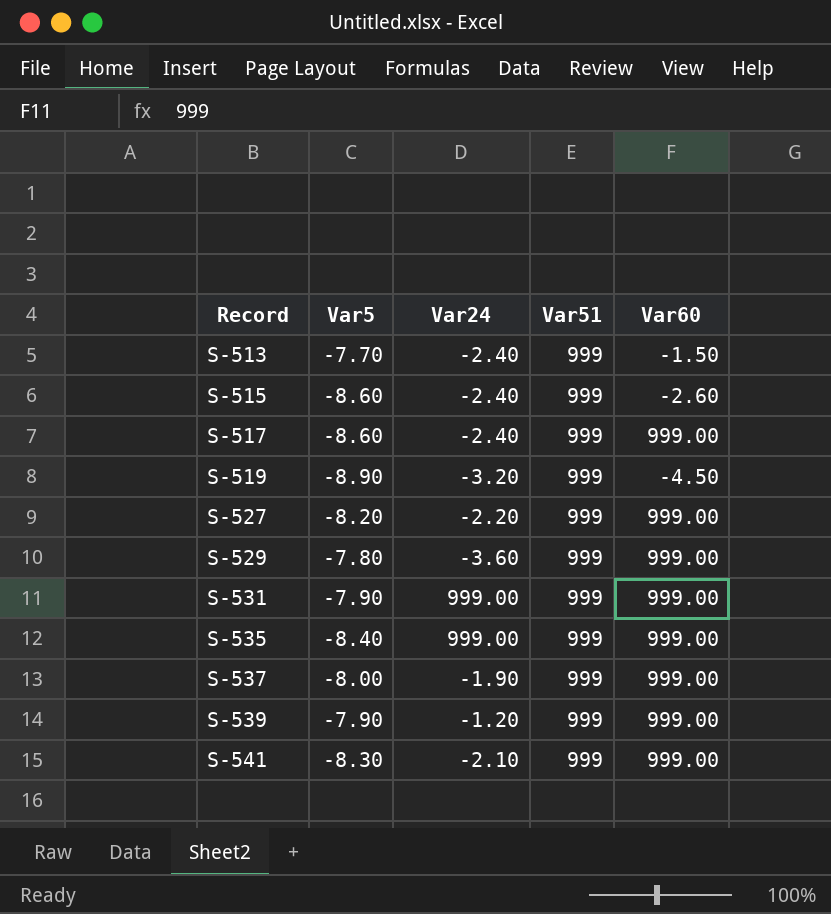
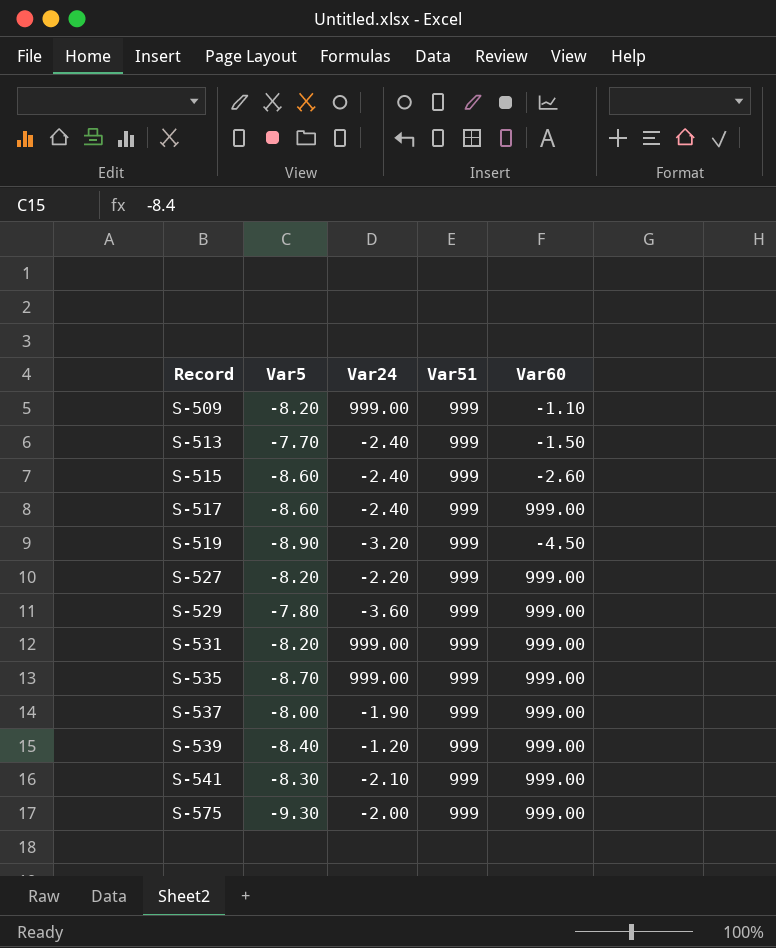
row S-509: none -> -8.20 | 999.00 | 999 | -1.10
S-531 | Var5: -7.90 -> -8.20
S-535 | Var5: -8.40 -> -8.70
S-539 | Var5: -7.90 -> -8.40
row S-575: none -> -9.30 | -2.00 | 999 | 999.00

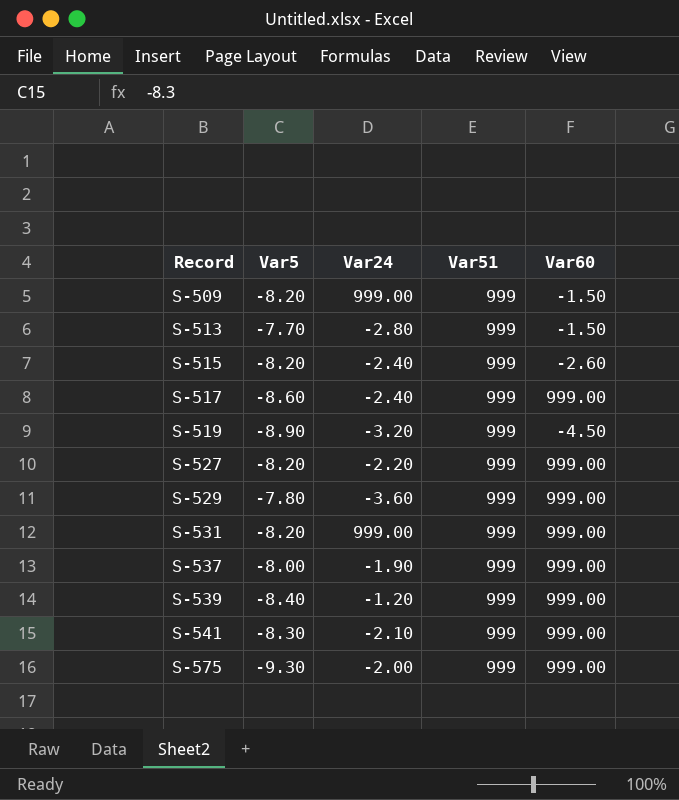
row S-535: -8.70 | 999.00 | 999 | 999.00 -> none
S-509 | Var60: -1.10 -> -1.50
S-513 | Var24: -2.40 -> -2.80
S-515 | Var5: -8.60 -> -8.20

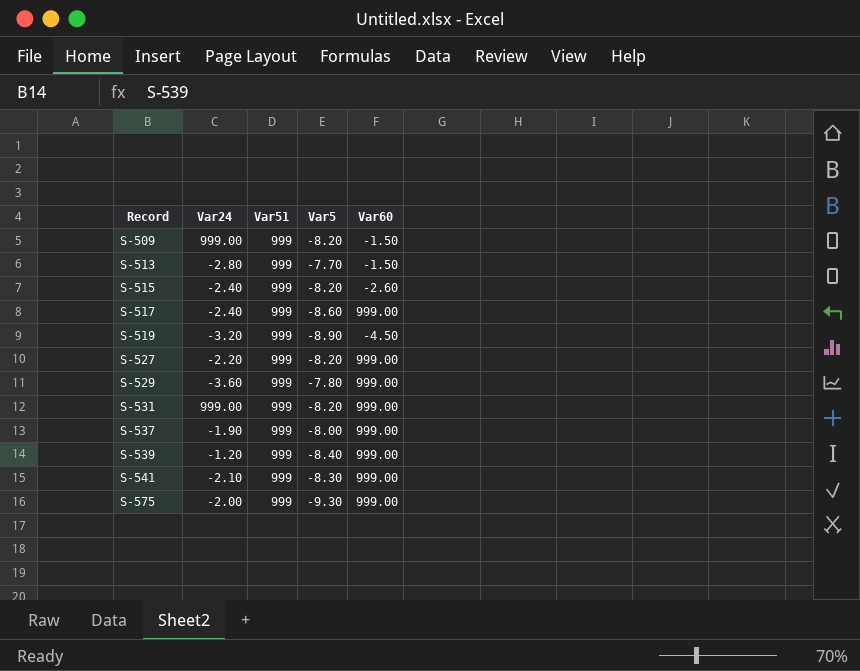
column Var5 | position: 2 -> 4

